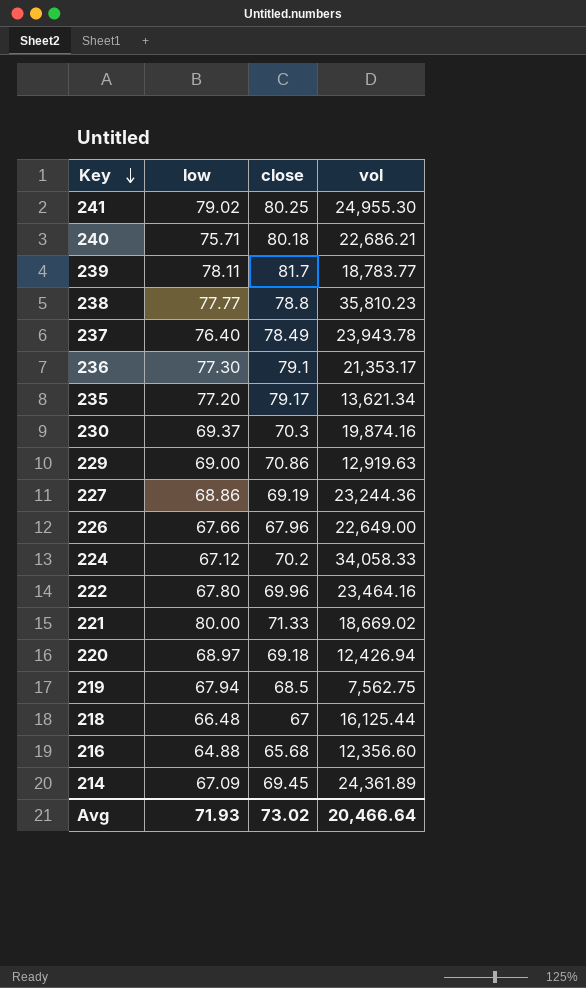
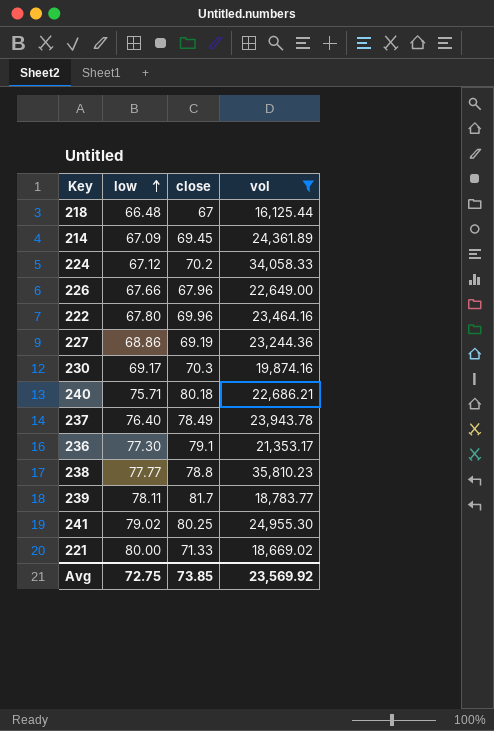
filter: none -> vol >= 16,125.44
row order: Key descending -> low ascending
230 | low: 69.37 -> 69.17
Avg | low: 71.93 -> 72.75
Avg | close: 73.02 -> 73.85
Avg | vol: 20,466.64 -> 23,569.92

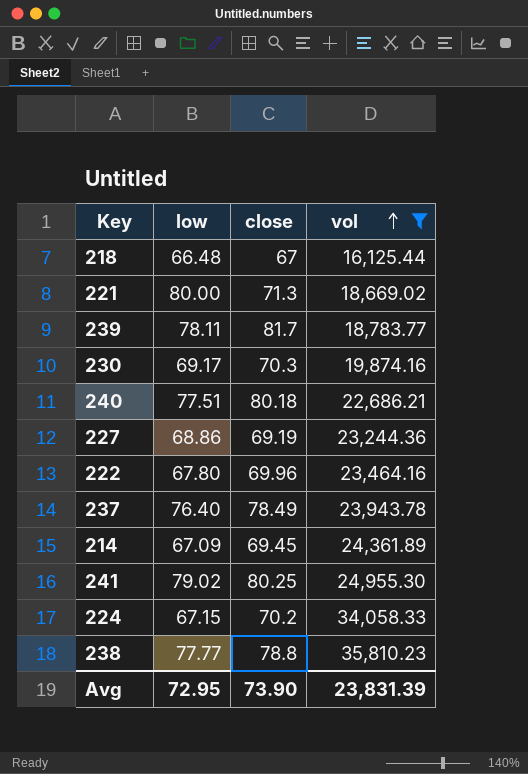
row order: low ascending -> vol ascending
row 226: 67.66 | 67.96 | 22,649.00 -> none
row 236: 77.30 | 79.1 | 21,353.17 -> none
221 | close: 71.33 -> 71.3
240 | low: 75.71 -> 77.51
224 | low: 67.12 -> 67.15
Avg | low: 72.75 -> 72.95
Avg | close: 73.85 -> 73.90
Avg | vol: 23,569.92 -> 23,831.39

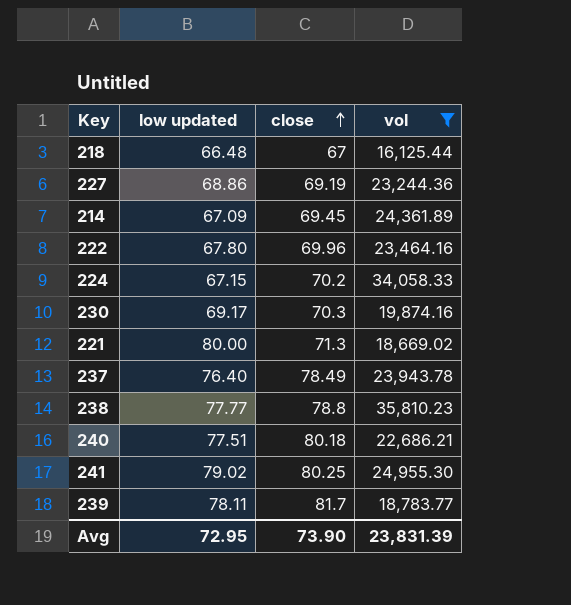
row order: vol ascending -> close ascending
column name: low -> low updated

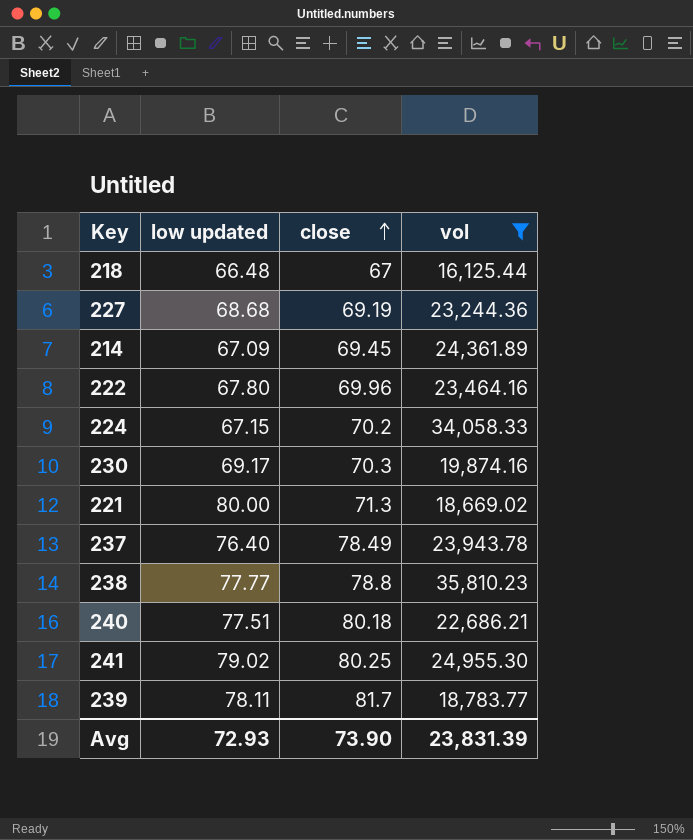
227 | low updated: 68.86 -> 68.68
Avg | low updated: 72.95 -> 72.93

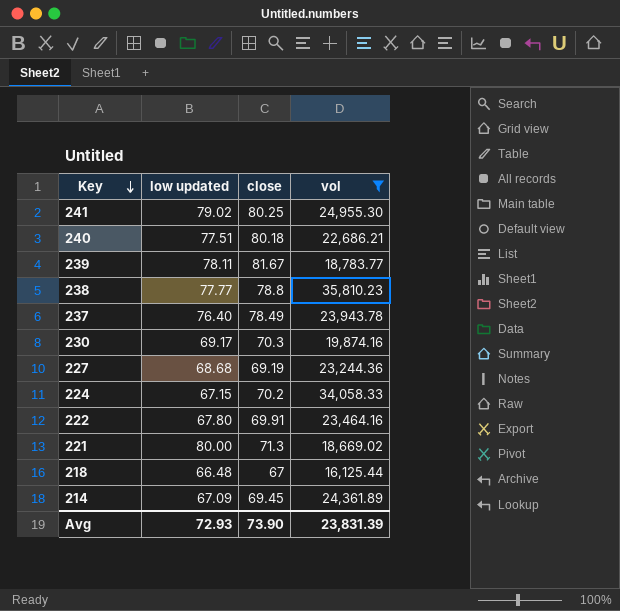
row order: close ascending -> Key descending
239 | close: 81.7 -> 81.67
222 | close: 69.96 -> 69.91

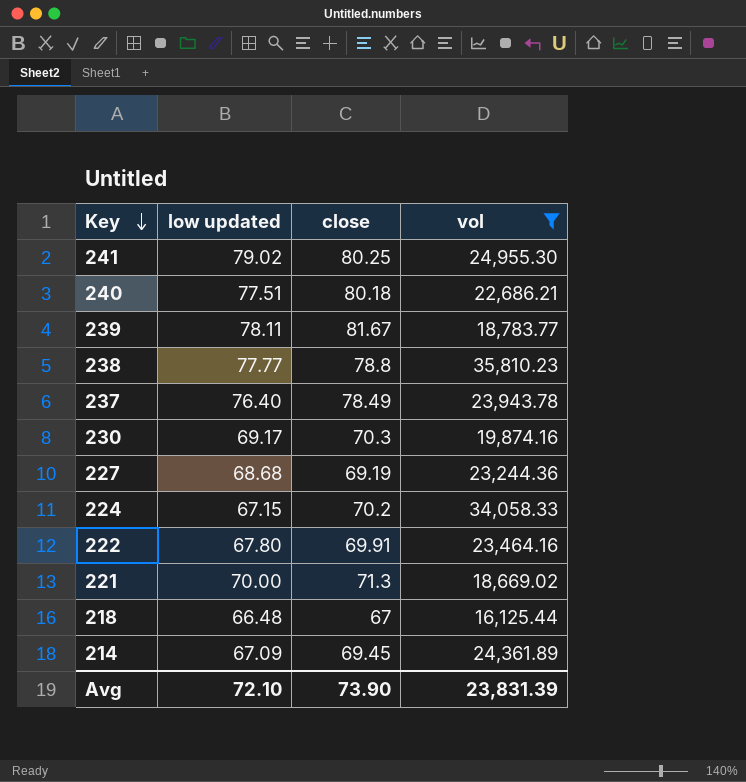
221 | low updated: 80.00 -> 70.00
Avg | low updated: 72.93 -> 72.10

